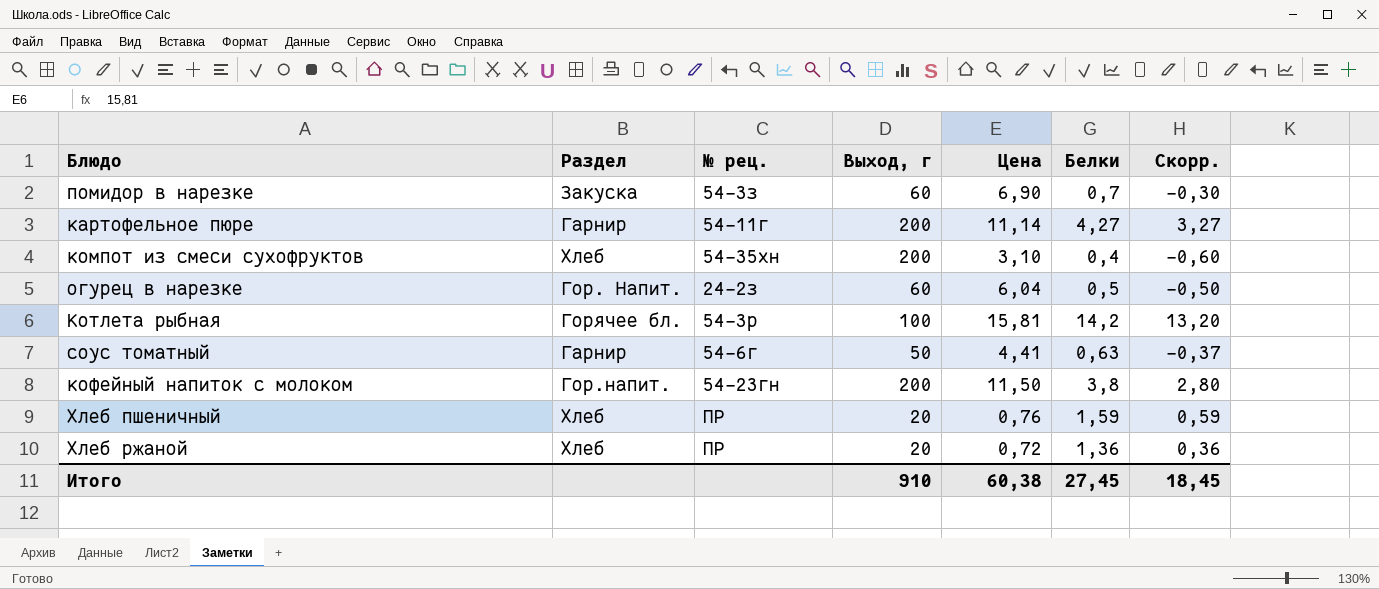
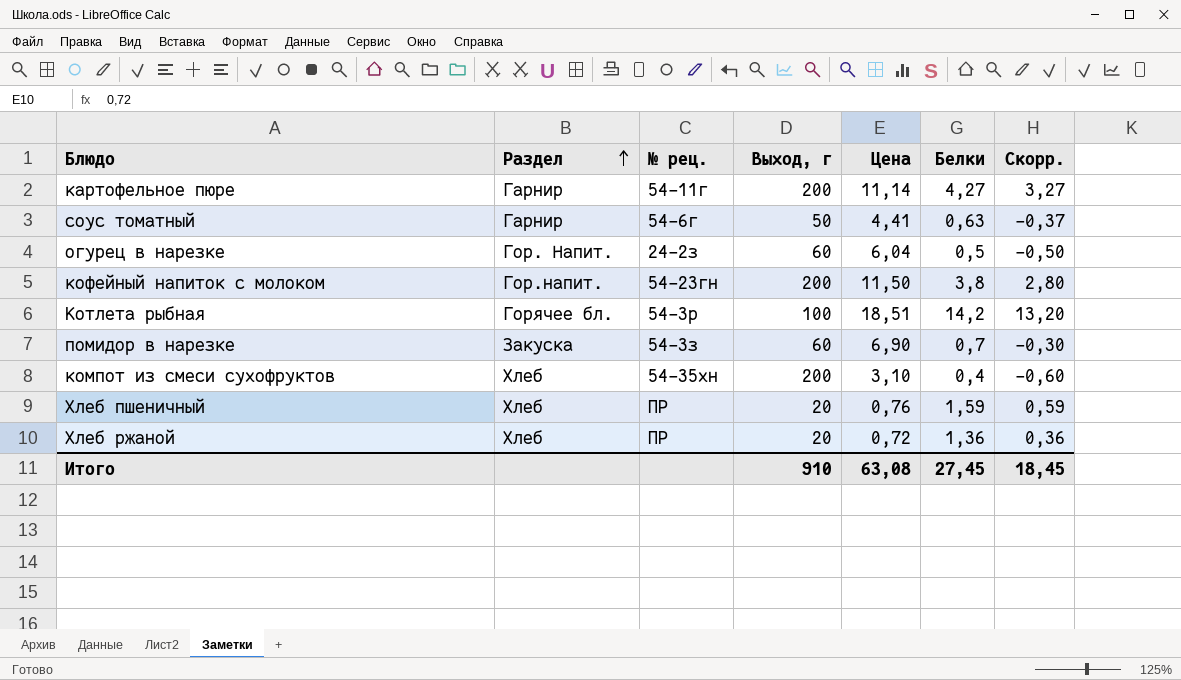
row order: none -> Раздел ascending
Котлета рыбная | Цена: 15,81 -> 18,51
Итого | Цена: 60,38 -> 63,08

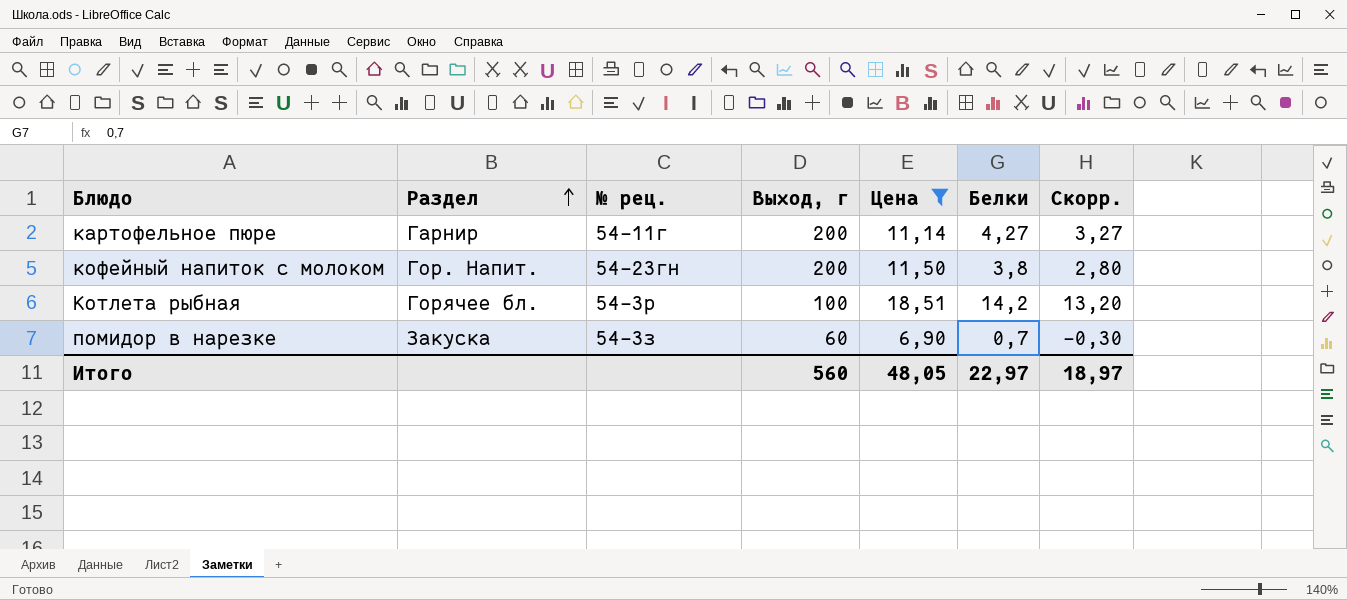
filter: none -> Цена >= 6,90
кофейный напиток с молоком | Раздел: Гор.напит. -> Гор. Напит.
Итого | Выход, г: 910 -> 560
Итого | Цена: 63,08 -> 48,05
Итого | Белки: 27,45 -> 22,97
Итого | Скорр.: 18,45 -> 18,97

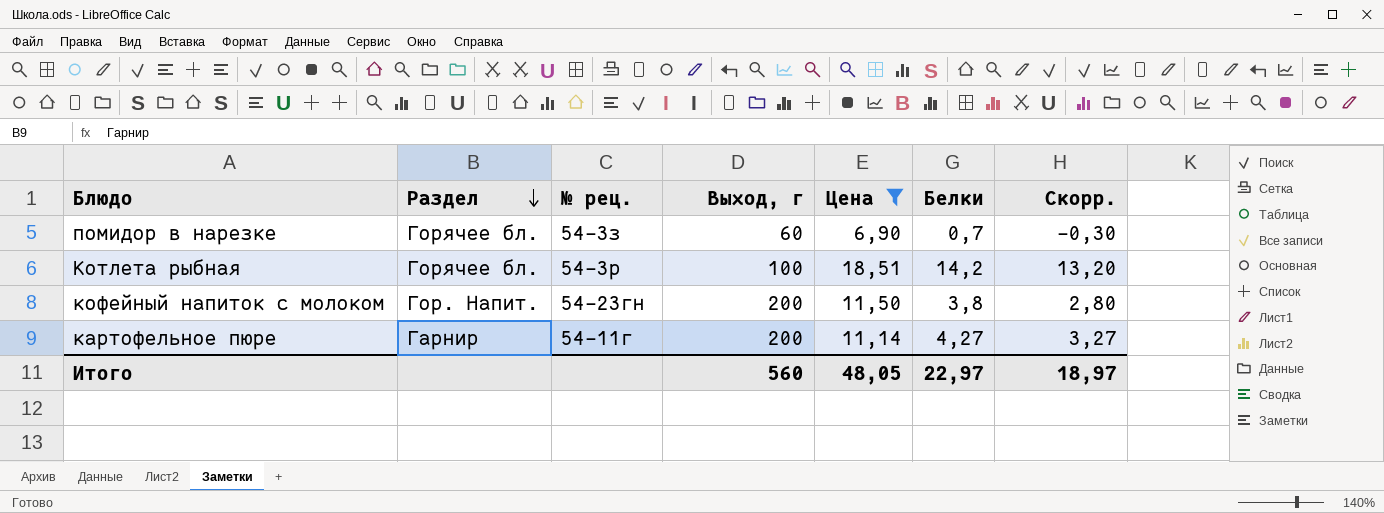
row order: Раздел ascending -> Раздел descending
помидор в нарезке | Раздел: Закуска -> Горячее бл.

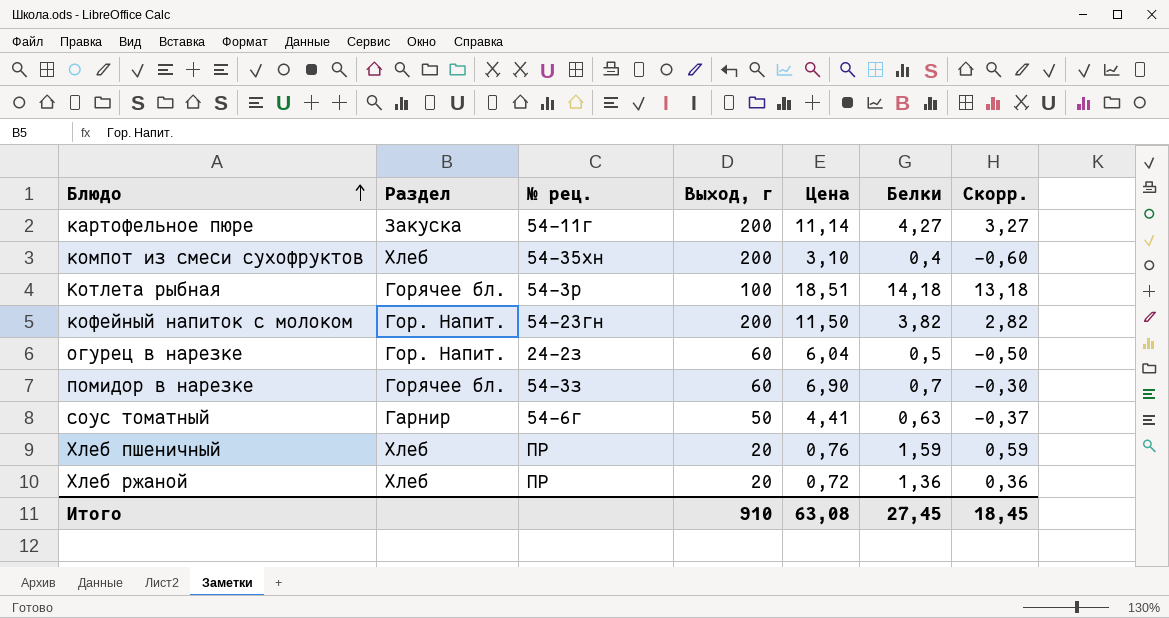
filter: Цена >= 6,90 -> none
row order: Раздел descending -> Блюдо ascending
картофельное пюре | Раздел: Гарнир -> Закуска
Котлета рыбная | Белки: 14,2 -> 14,18
Котлета рыбная | Скорр.: 13,20 -> 13,18
кофейный напиток с молоком | Белки: 3,8 -> 3,82
кофейный напиток с молоком | Скорр.: 2,80 -> 2,82
Итого | Выход, г: 560 -> 910
Итого | Цена: 48,05 -> 63,08
Итого | Белки: 22,97 -> 27,45
Итого | Скорр.: 18,97 -> 18,45

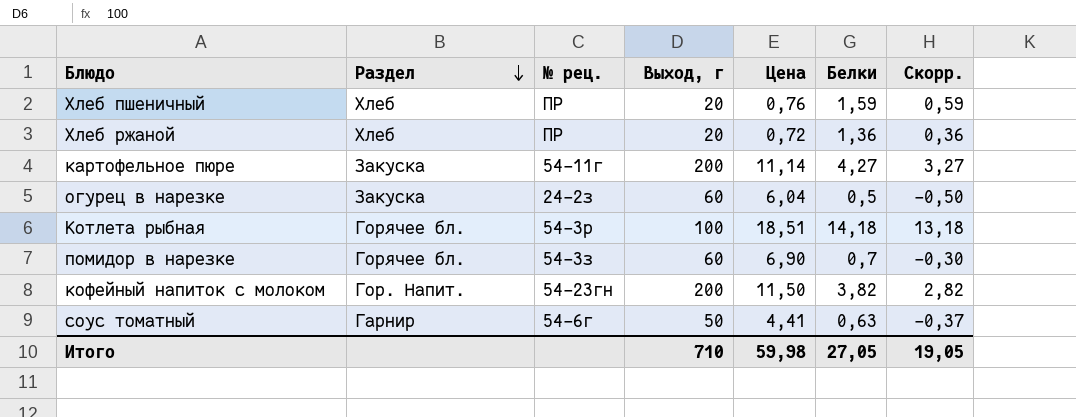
row order: Блюдо ascending -> Раздел descending
row компот из смеси сухофруктов: Хлеб | 54-35хн | 200 | 3,10 | 0,4 | -0,60 -> none
огурец в нарезке | Раздел: Гор. Напит. -> Закуска
Итого | Выход, г: 910 -> 710
Итого | Цена: 63,08 -> 59,98
Итого | Белки: 27,45 -> 27,05
Итого | Скорр.: 18,45 -> 19,05

